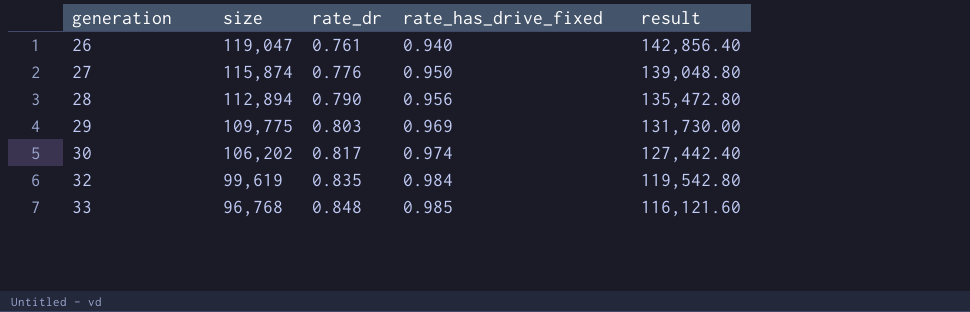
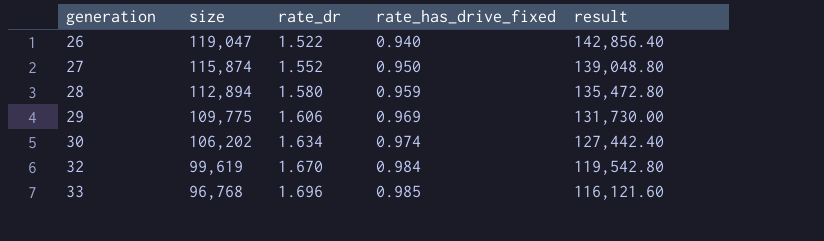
26 | rate_dr: 0.761 -> 1.522
27 | rate_dr: 0.776 -> 1.552
28 | rate_dr: 0.790 -> 1.580
28 | rate_has_drive_fixed: 0.956 -> 0.959
29 | rate_dr: 0.803 -> 1.606
30 | rate_dr: 0.817 -> 1.634
32 | rate_dr: 0.835 -> 1.670
33 | rate_dr: 0.848 -> 1.696

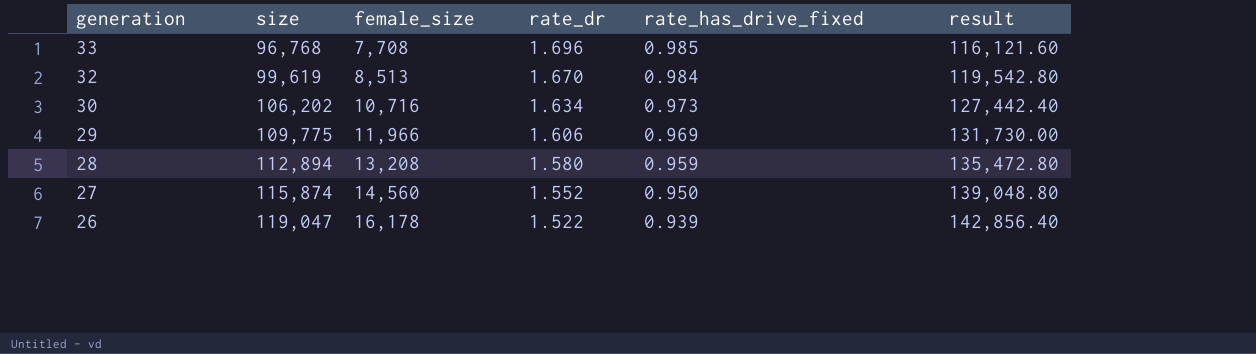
row order: generation ascending -> generation descending
column female_size | position: none -> 3
30 | rate_has_drive_fixed: 0.974 -> 0.973
26 | rate_has_drive_fixed: 0.940 -> 0.939

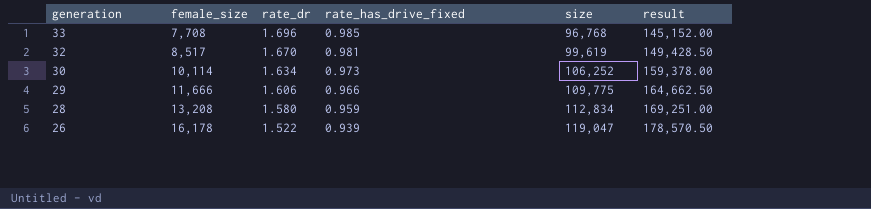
column size | position: 2 -> 5
column result | formula: [size] * 1.2 -> [size] * 1.5
row 27: 115,874 | 14,560 | 1.552 | 0.950 | 139,048.80 -> none
32 | female_size: 8,513 -> 8,517
32 | rate_has_drive_fixed: 0.984 -> 0.981
30 | female_size: 10,716 -> 10,114
30 | size: 106,202 -> 106,252
29 | female_size: 11,966 -> 11,666
29 | rate_has_drive_fixed: 0.969 -> 0.966
28 | size: 112,894 -> 112,834

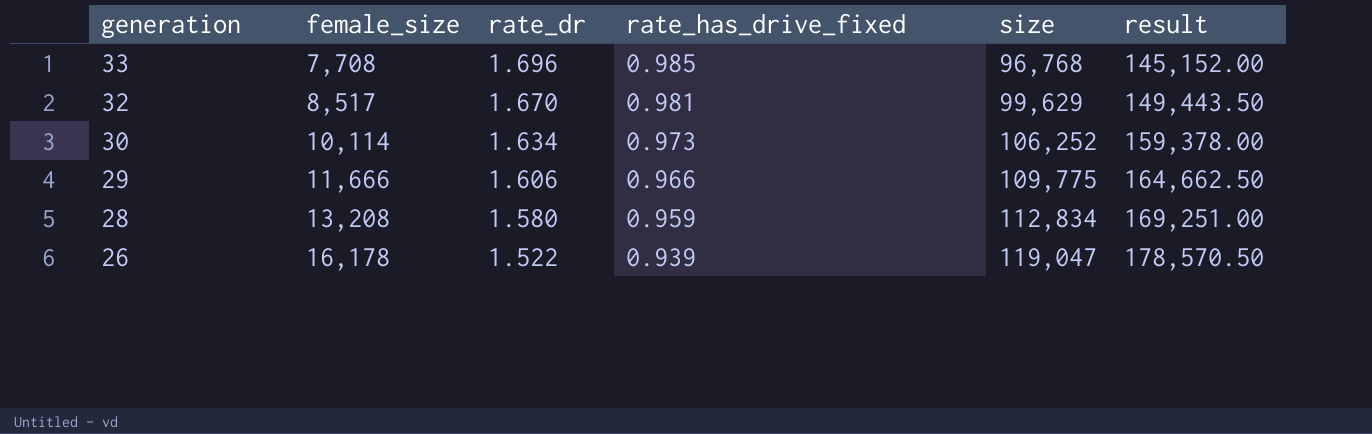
32 | size: 99,619 -> 99,629
32 | result: 149,428.50 -> 149,443.50

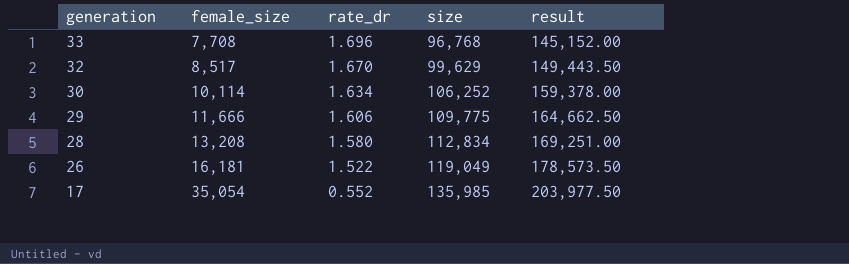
column rate_has_drive_fixed | position: 4 -> none
26 | female_size: 16,178 -> 16,181
26 | size: 119,047 -> 119,049
26 | result: 178,570.50 -> 178,573.50
row 17: none -> 35,054 | 0.552 | 135,985 | 203,977.50

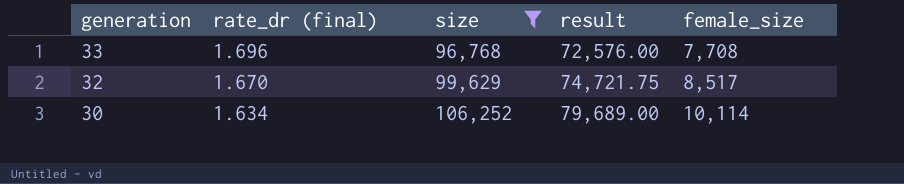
filter: none -> size <= 106,252
column name: rate_dr -> rate_dr (final)
column result | formula: [size] * 1.5 -> [size] * 0.75
column female_size | position: 2 -> 5

